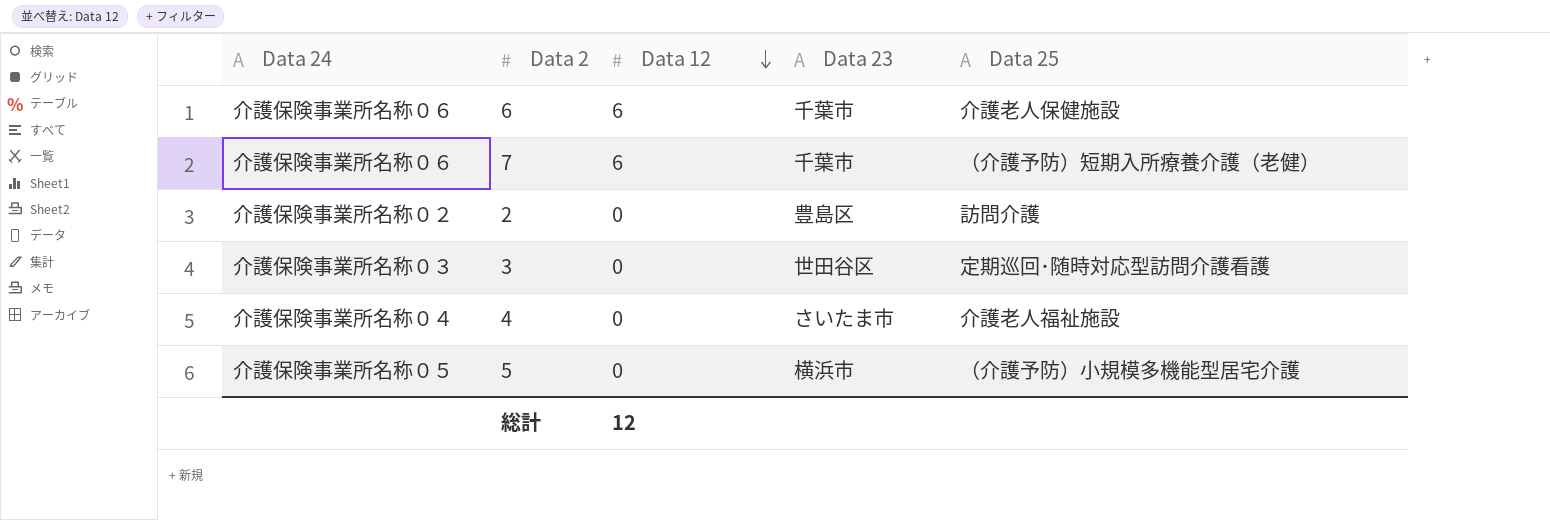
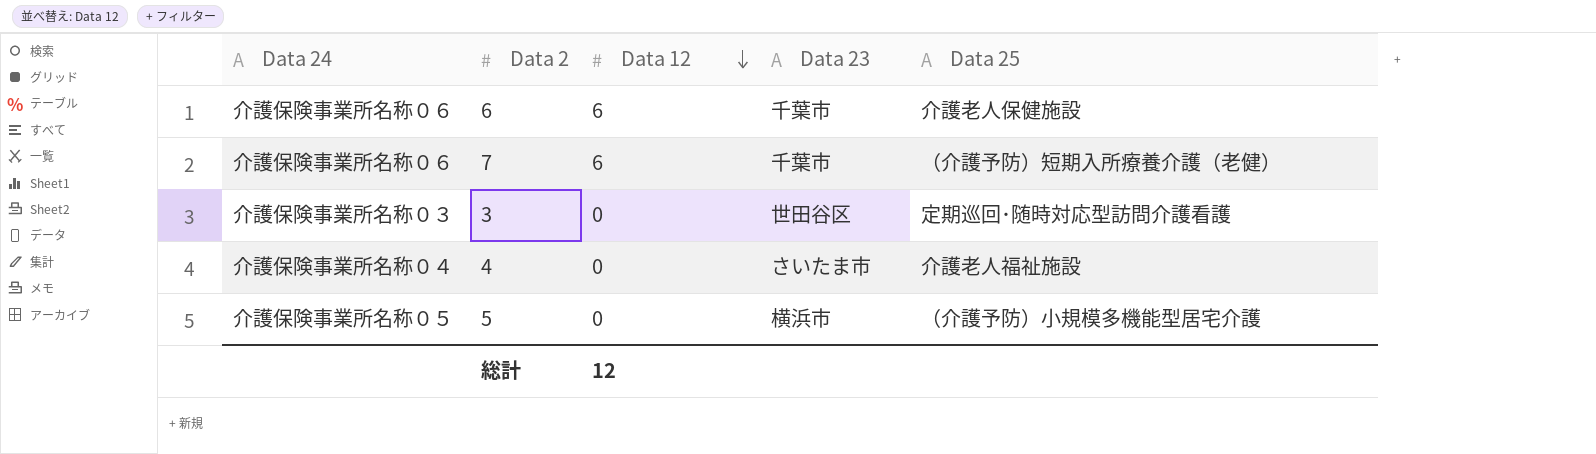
row 2: 介護保険事業所名称０２ | 0 | 豊島区 | 訪問介護 -> none

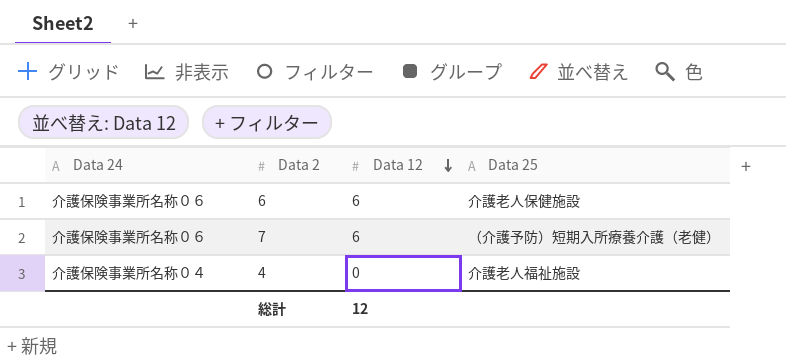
column Data 23 | position: 4 -> none
row 3: 介護保険事業所名称０３ | 0 | 世田谷区 | 定期巡回･随時対応型訪問介護看護 -> none
row 5: 介護保険事業所名称０５ | 0 | 横浜市 | （介護予防）小規模多機能型居宅介護 -> none

